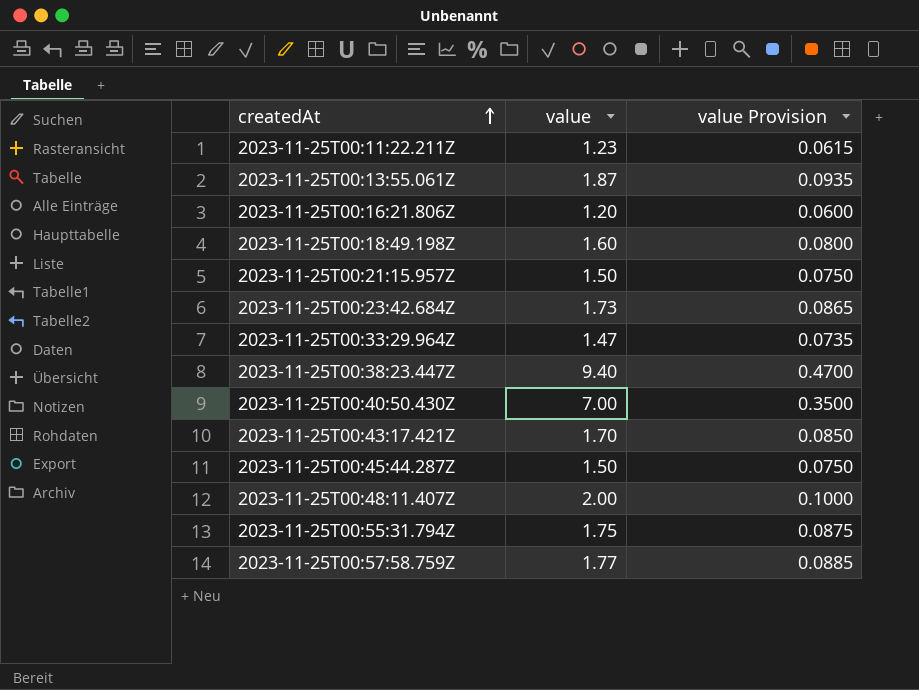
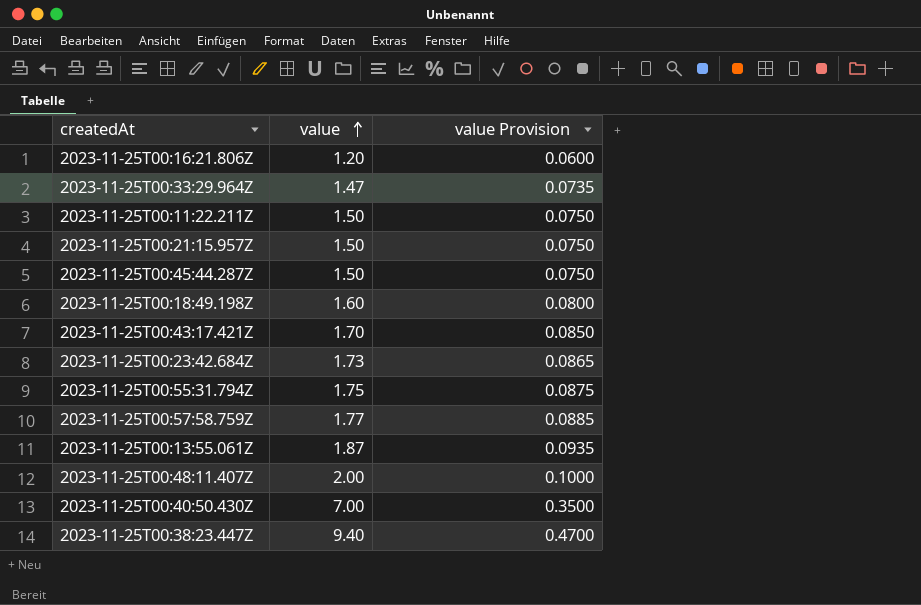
row order: createdAt ascending -> value ascending
2023-11-25T00:11:22.211Z | value: 1.23 -> 1.50
2023-11-25T00:11:22.211Z | value Provision: 0.0615 -> 0.0750

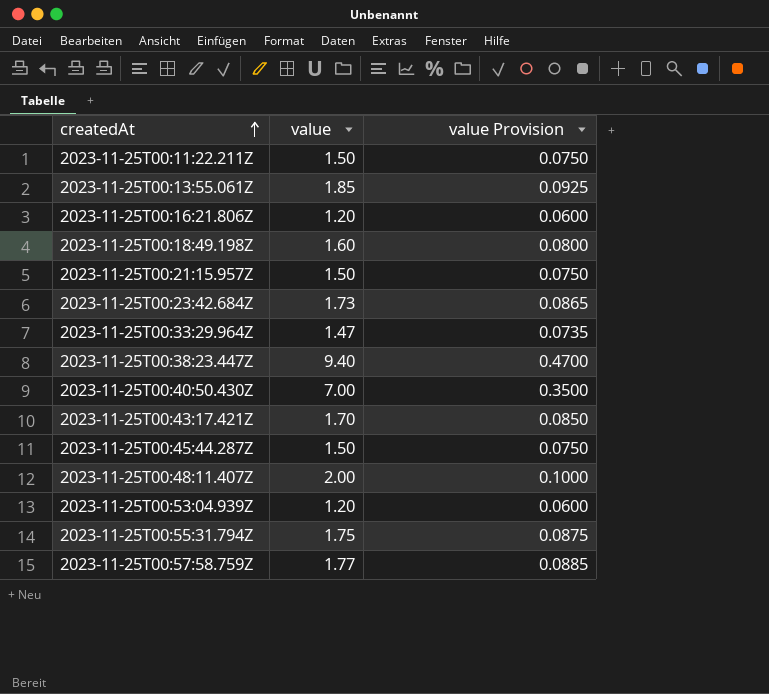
row order: value ascending -> createdAt ascending
2023-11-25T00:13:55.061Z | value: 1.87 -> 1.85
2023-11-25T00:13:55.061Z | value Provision: 0.0935 -> 0.0925
row 2023-11-25T00:53:04.939Z: none -> 1.20 | 0.0600

